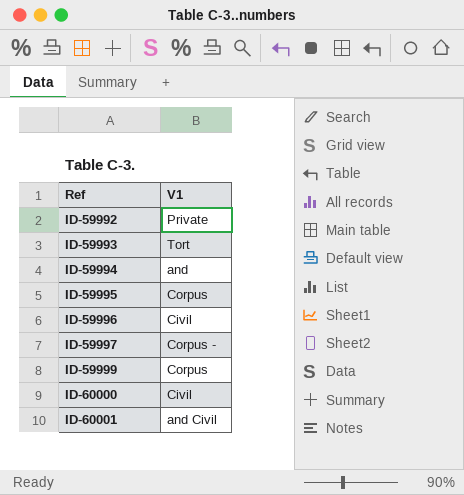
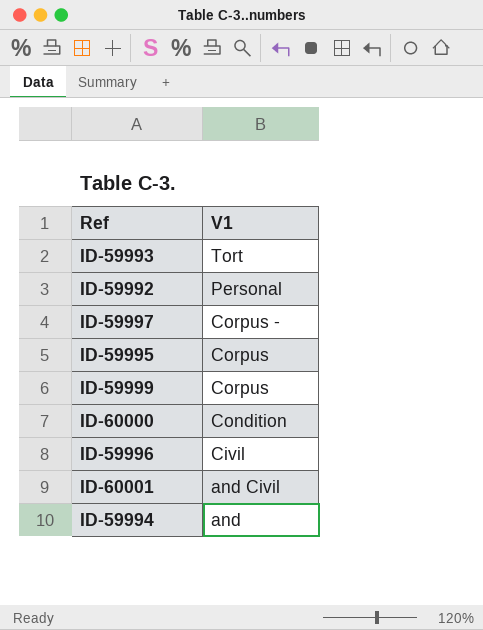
row order: Ref ascending -> V1 descending
ID-59992 | V1: Private -> Personal
ID-60000 | V1: Civil -> Condition

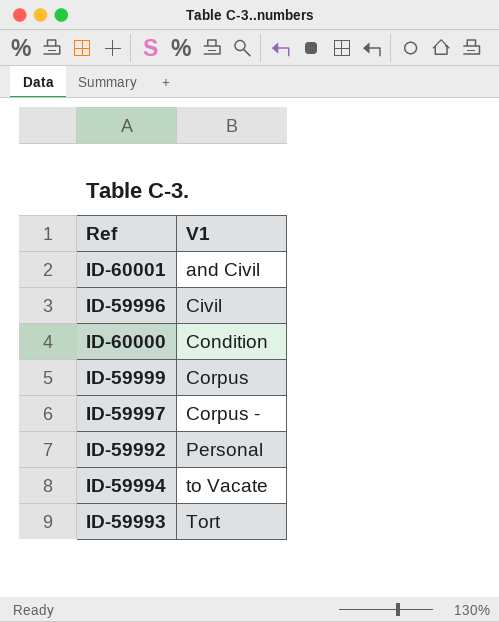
row order: V1 descending -> V1 ascending
row ID-59995: Corpus -> none
ID-59994 | V1: and -> to Vacate

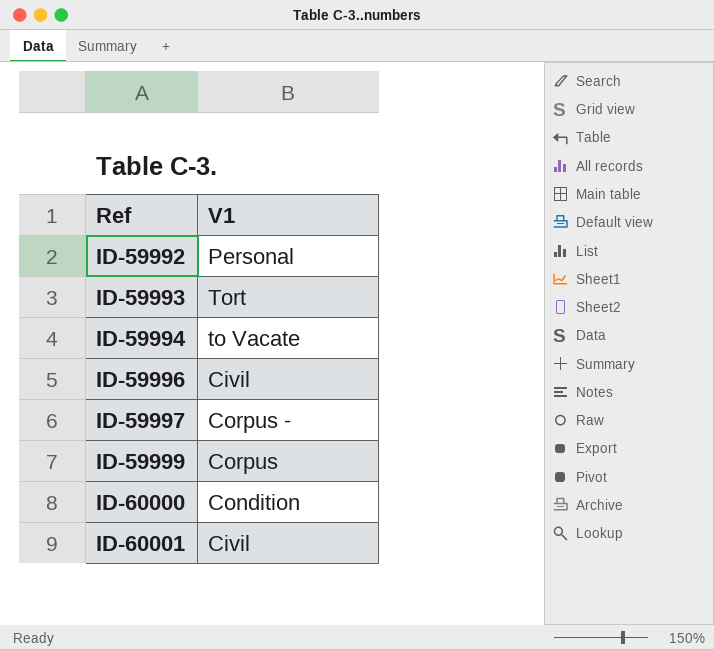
row order: V1 ascending -> Ref ascending
ID-60001 | V1: and Civil -> Civil

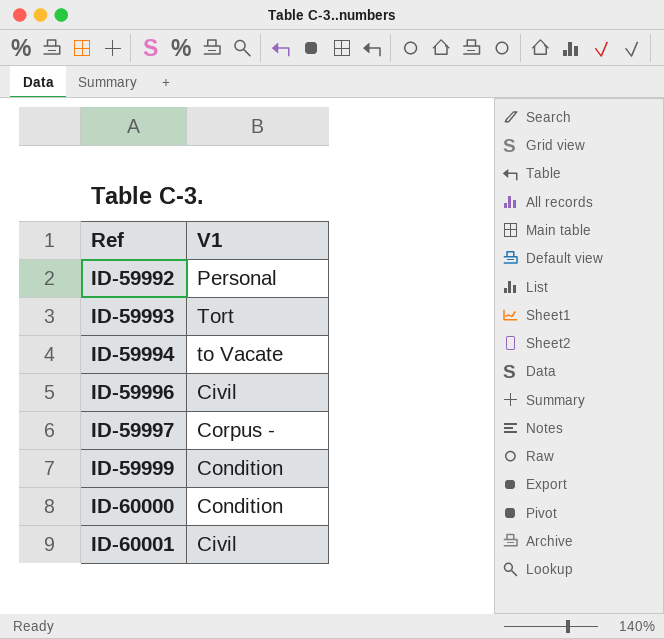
ID-59999 | V1: Corpus -> Condition

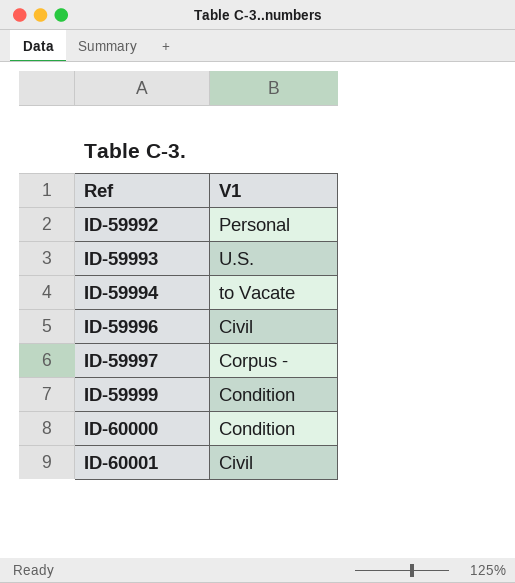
ID-59993 | V1: Tort -> U.S.

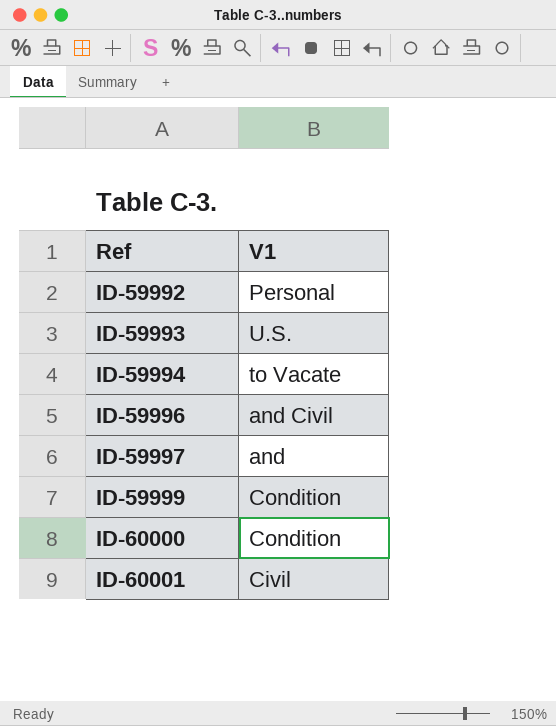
ID-59996 | V1: Civil -> and Civil
ID-59997 | V1: Corpus - -> and

